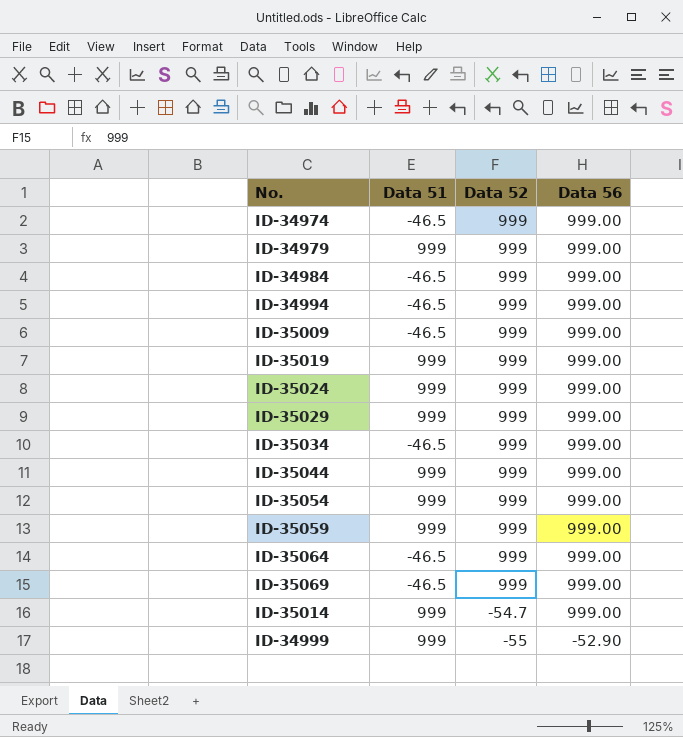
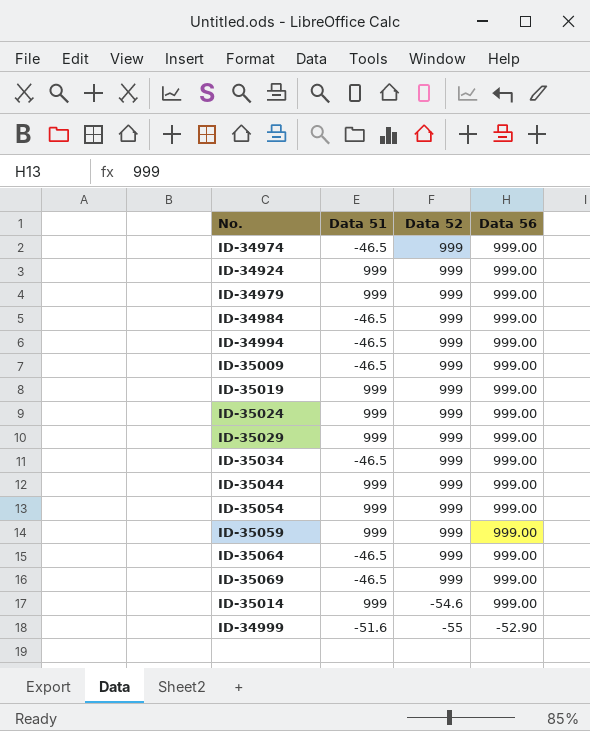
row ID-34924: none -> 999 | 999 | 999.00
ID-35014 | Data 52: -54.7 -> -54.6
ID-34999 | Data 51: 999 -> -51.6

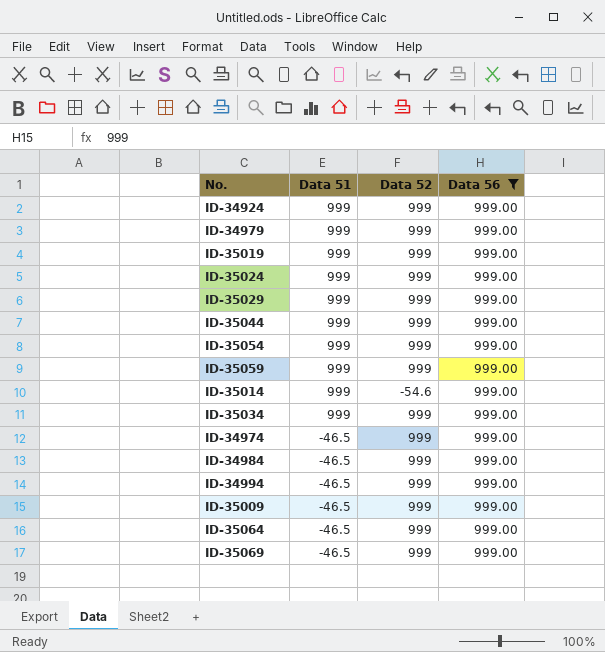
filter: none -> Data 56 = 999.00
row order: Data 52 descending -> Data 51 descending
ID-35034 | Data 51: -46.5 -> 999

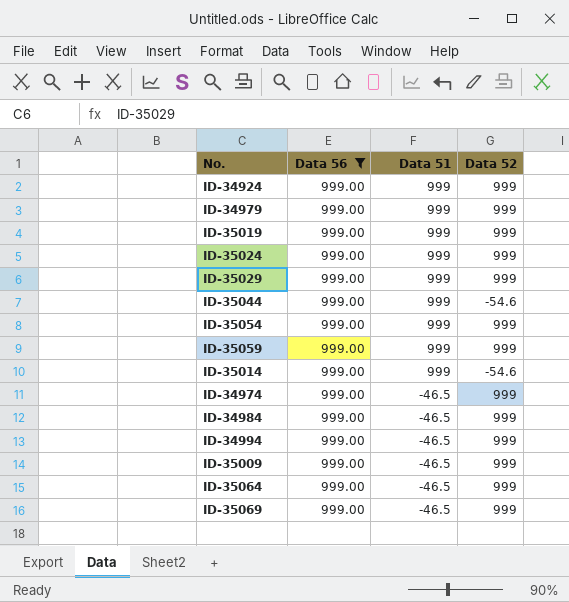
column Data 56 | position: 4 -> 2
row ID-35034: 999 | 999 | 999.00 -> none
ID-35044 | Data 52: 999 -> -54.6

